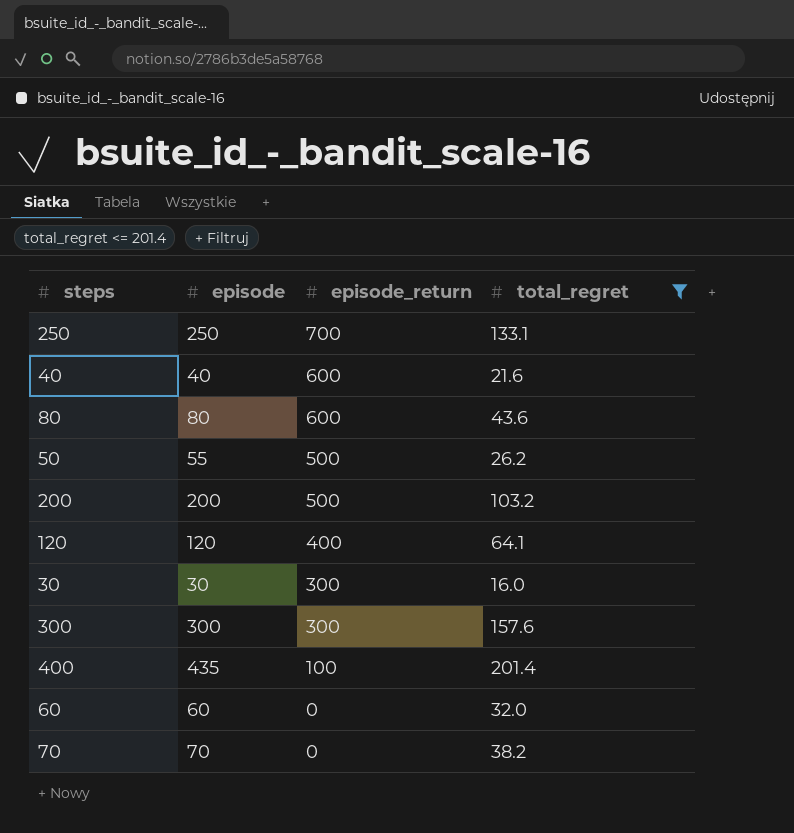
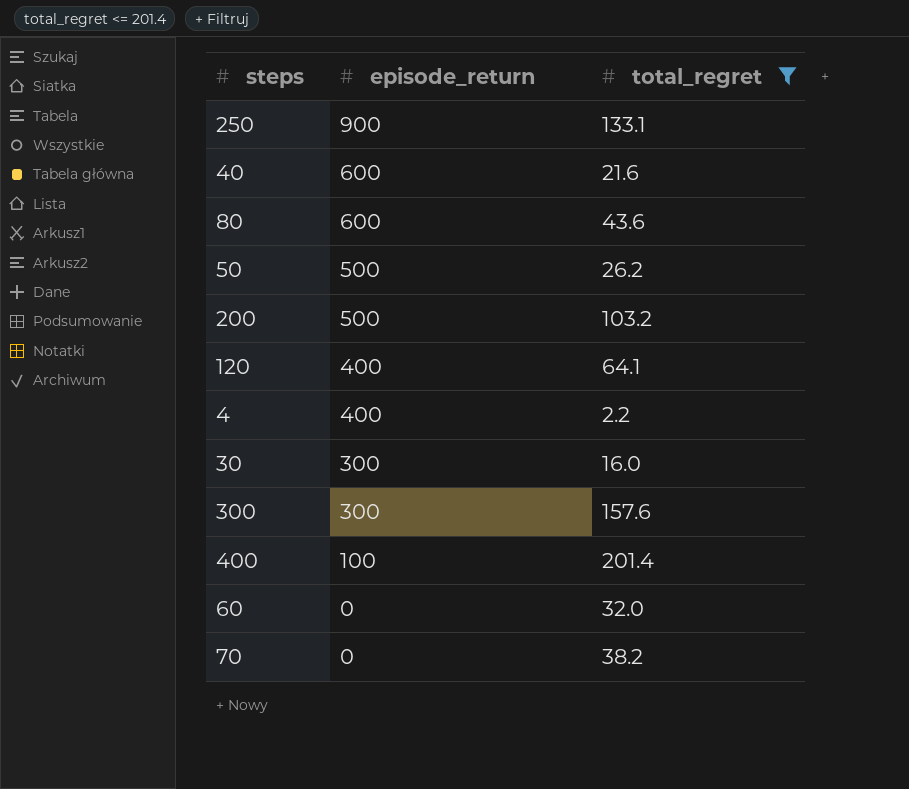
column episode | position: 2 -> none
250 | episode_return: 700 -> 900
row 4: none -> 400 | 2.2

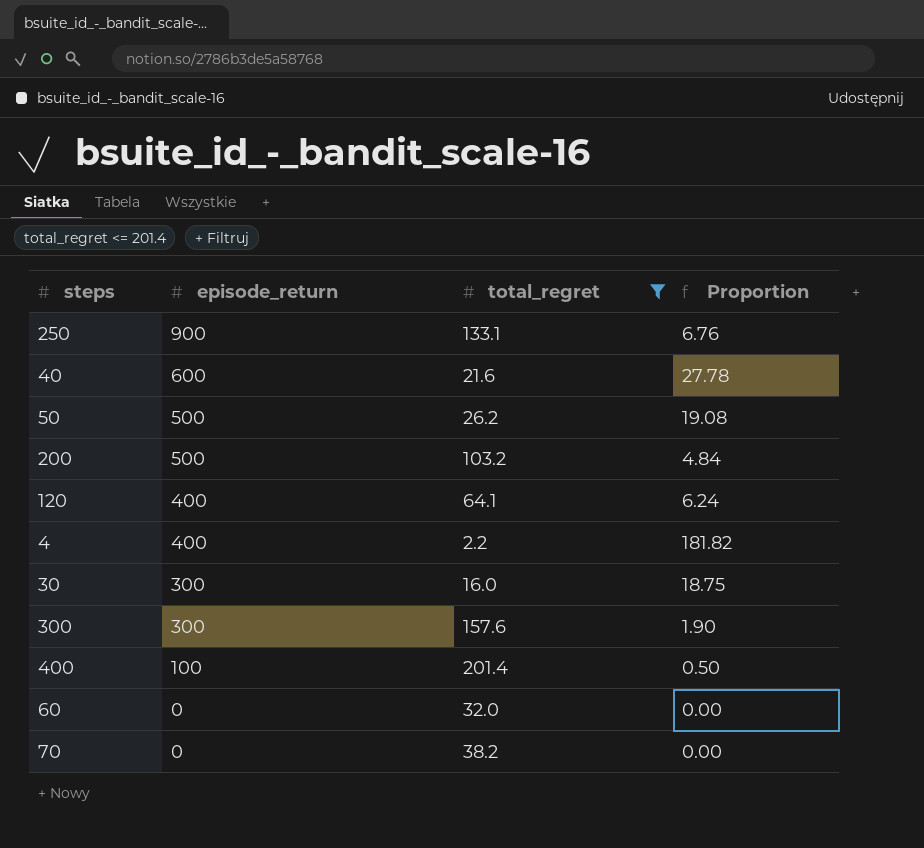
column Proportion | formula: none -> [episode_return] / [total_regret]
row 80: 600 | 43.6 -> none

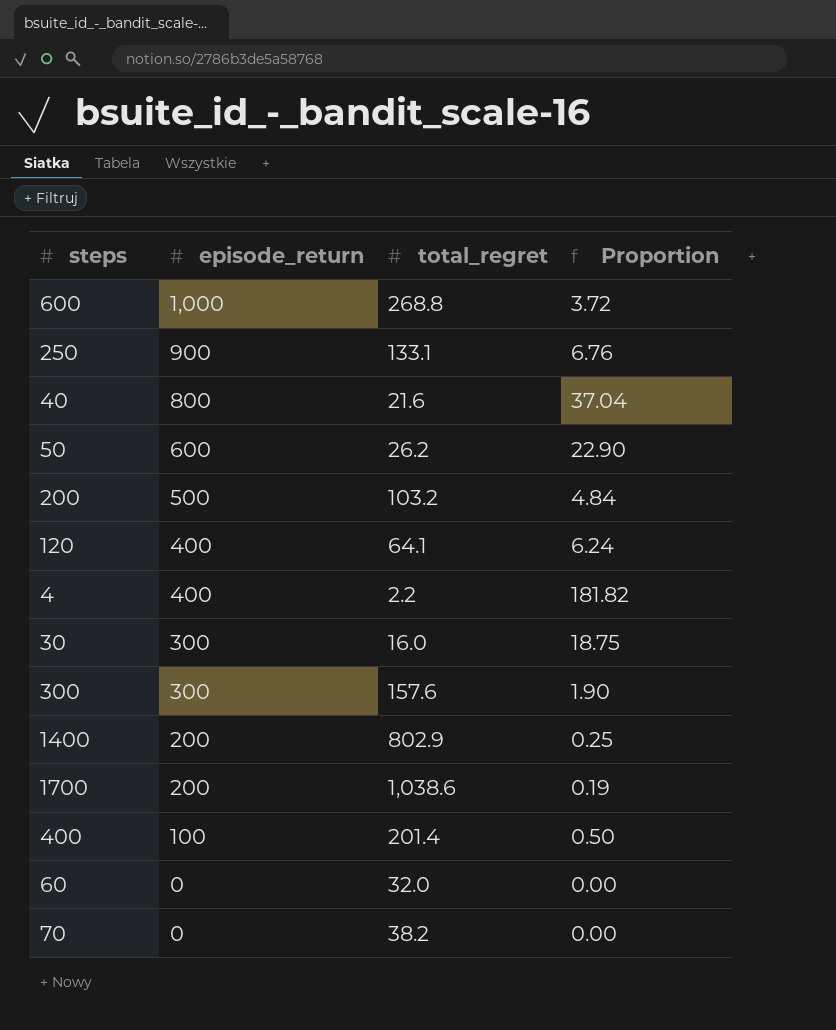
filter: total_regret <= 201.4 -> none
40 | episode_return: 600 -> 800
40 | Proportion: 27.78 -> 37.04
50 | episode_return: 500 -> 600
50 | Proportion: 19.08 -> 22.90

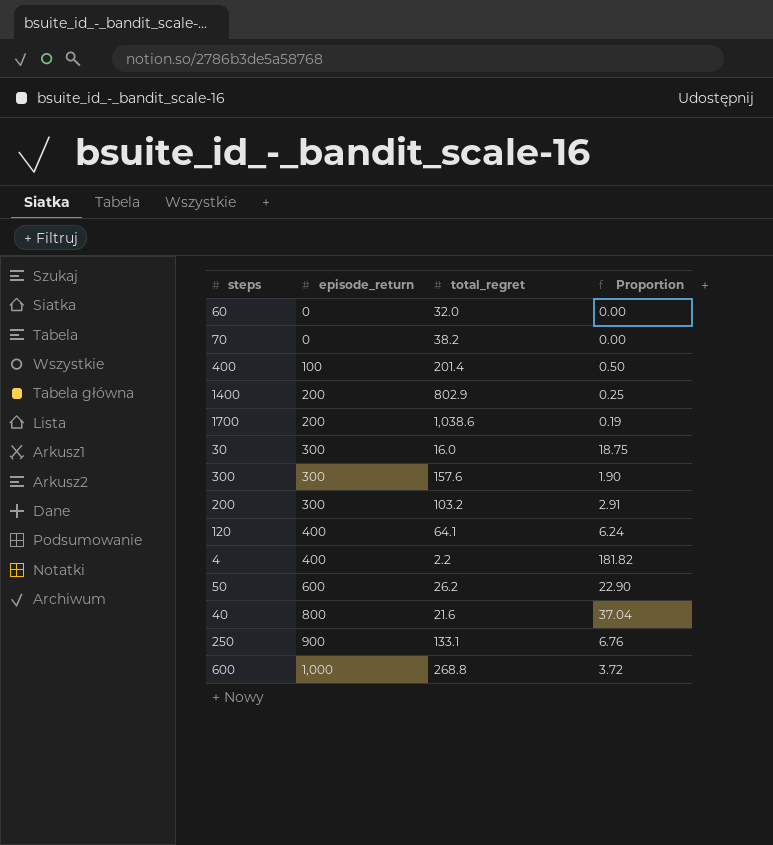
row order: episode_return descending -> episode_return ascending
200 | episode_return: 500 -> 300
200 | Proportion: 4.84 -> 2.91

